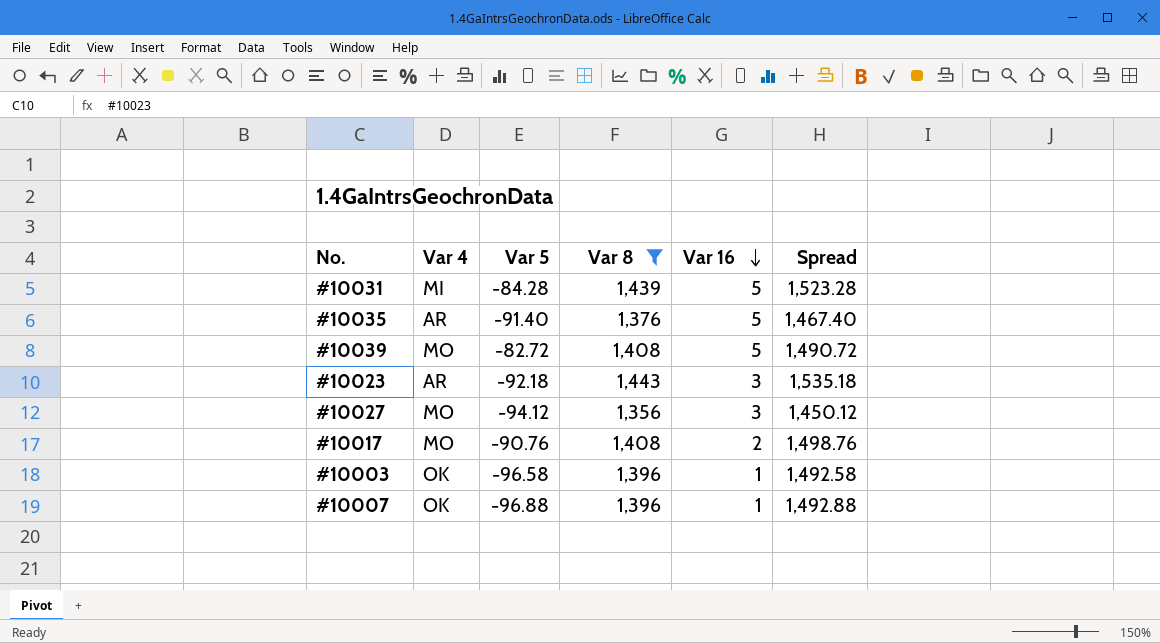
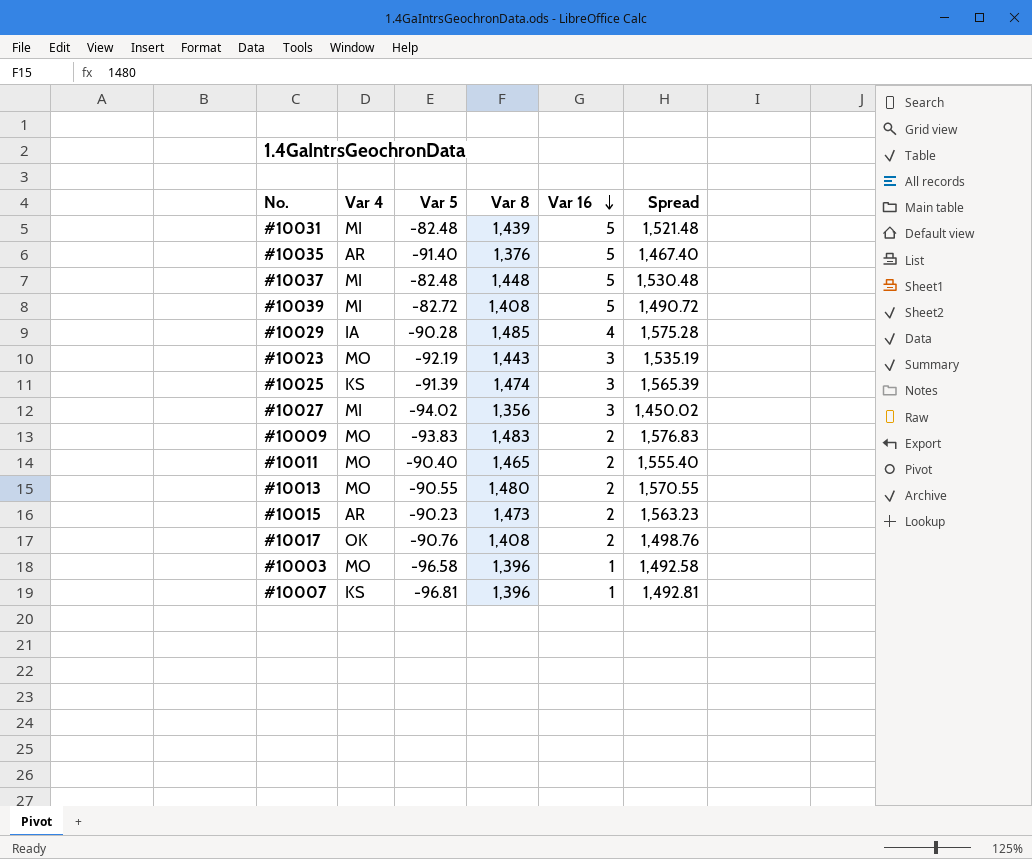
filter: Var 8 <= 1,443 -> none
#10031 | Var 5: -84.28 -> -82.48
#10031 | Spread: 1,523.28 -> 1,521.48
#10039 | Var 4: MO -> MI
#10023 | Var 4: AR -> MO
#10023 | Var 5: -92.18 -> -92.19
#10023 | Spread: 1,535.18 -> 1,535.19
#10027 | Var 4: MO -> MI
#10027 | Var 5: -94.12 -> -94.02
#10027 | Spread: 1,450.12 -> 1,450.02
#10017 | Var 4: MO -> OK
#10003 | Var 4: OK -> MO
#10007 | Var 4: OK -> KS
#10007 | Var 5: -96.88 -> -96.81
#10007 | Spread: 1,492.88 -> 1,492.81

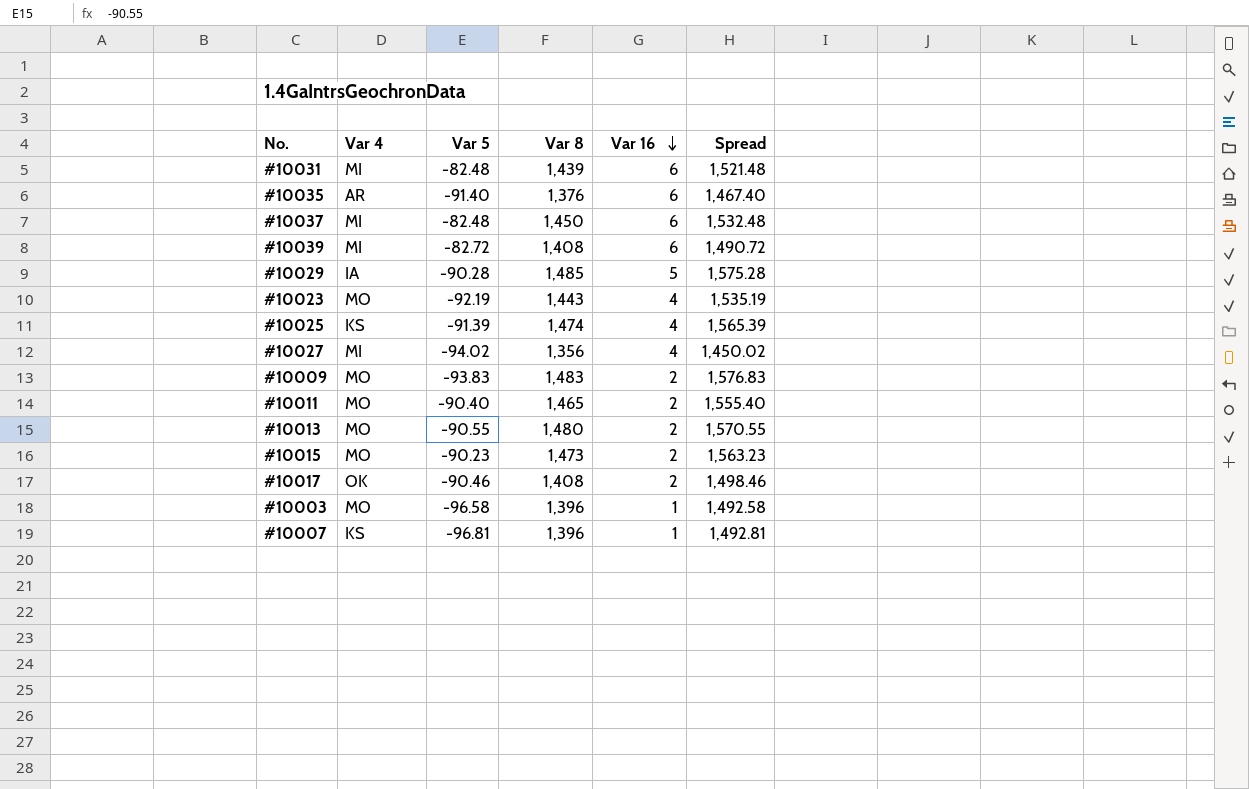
#10031 | Var 16: 5 -> 6
#10035 | Var 16: 5 -> 6
#10037 | Var 8: 1,448 -> 1,450
#10037 | Var 16: 5 -> 6
#10037 | Spread: 1,530.48 -> 1,532.48
#10039 | Var 16: 5 -> 6
#10029 | Var 16: 4 -> 5
#10023 | Var 16: 3 -> 4
#10025 | Var 16: 3 -> 4
#10027 | Var 16: 3 -> 4
#10015 | Var 4: AR -> MO
#10017 | Var 5: -90.76 -> -90.46
#10017 | Spread: 1,498.76 -> 1,498.46

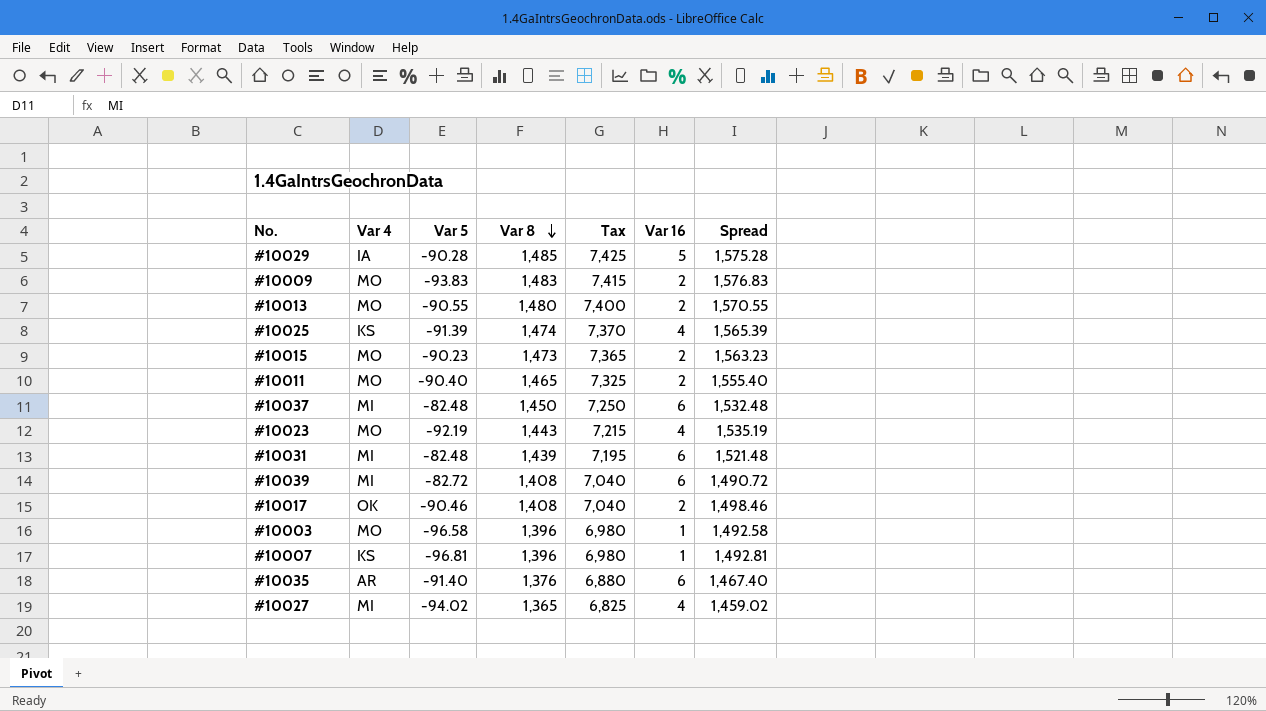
row order: Var 16 descending -> Var 8 descending
column Tax | formula: none -> [Var 8] * 5
#10027 | Var 8: 1,356 -> 1,365
#10027 | Spread: 1,450.02 -> 1,459.02

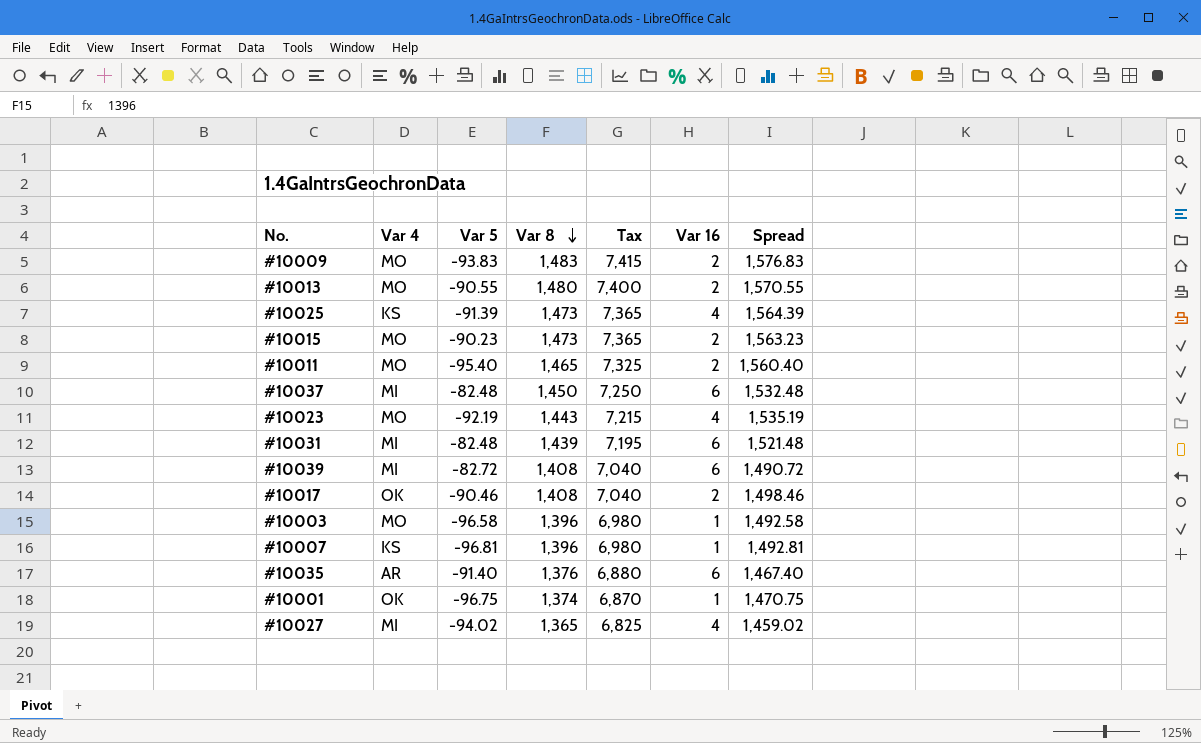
row #10029: IA | -90.28 | 1,485 | 7,425 | 5 | 1,575.28 -> none
#10025 | Var 8: 1,474 -> 1,473
#10025 | Tax: 7,370 -> 7,365
#10025 | Spread: 1,565.39 -> 1,564.39
#10011 | Var 5: -90.40 -> -95.40
#10011 | Spread: 1,555.40 -> 1,560.40
row #10001: none -> OK | -96.75 | 1,374 | 6,870 | 1 | 1,470.75

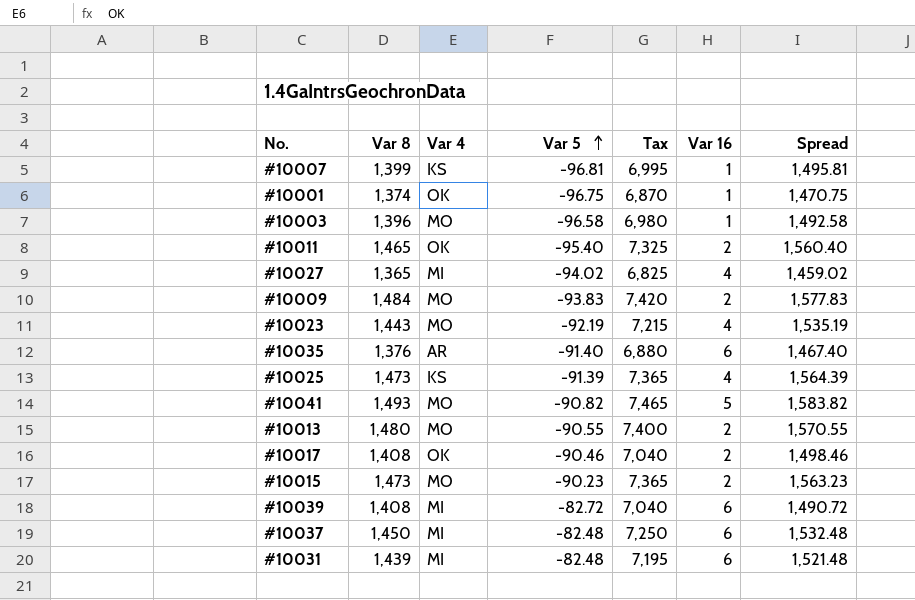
row order: Var 8 descending -> Var 5 ascending
column Var 8 | position: 4 -> 2
#10007 | Var 8: 1,396 -> 1,399
#10007 | Tax: 6,980 -> 6,995
#10007 | Spread: 1,492.81 -> 1,495.81
#10011 | Var 4: MO -> OK
#10009 | Var 8: 1,483 -> 1,484
#10009 | Tax: 7,415 -> 7,420
#10009 | Spread: 1,576.83 -> 1,577.83
row #10041: none -> 1,493 | MO | -90.82 | 7,465 | 5 | 1,583.82

